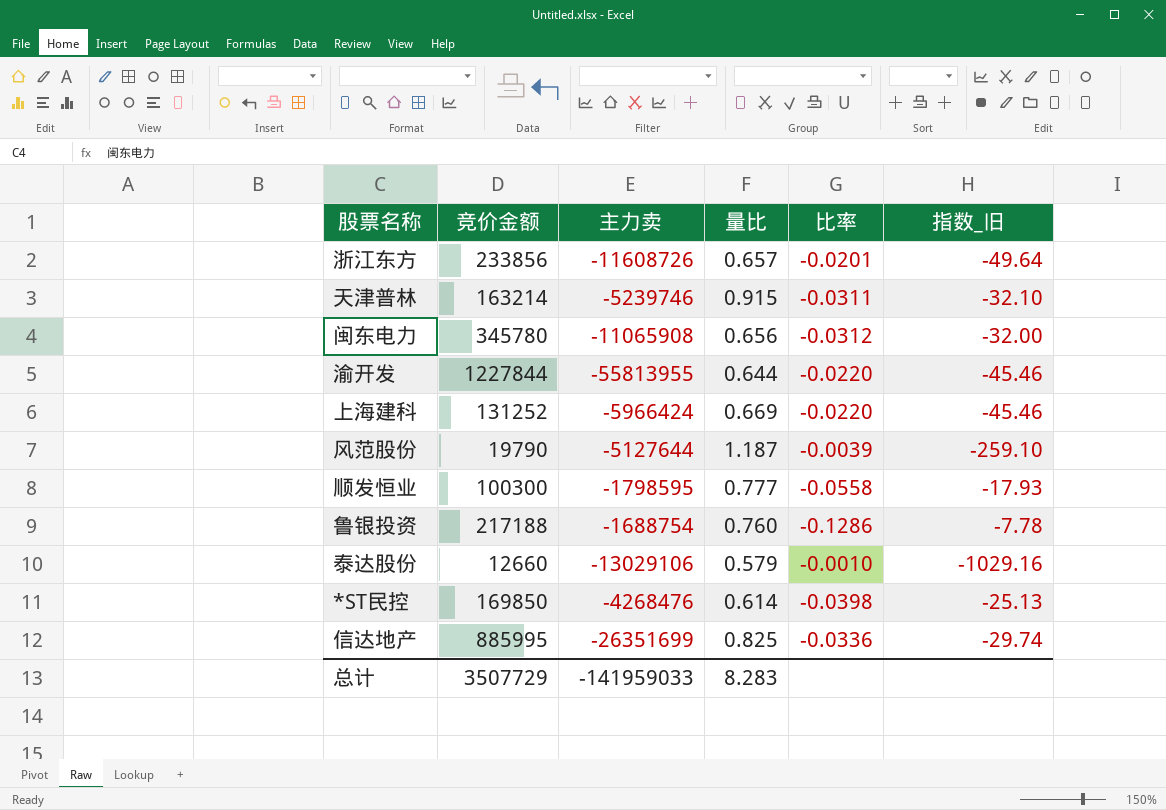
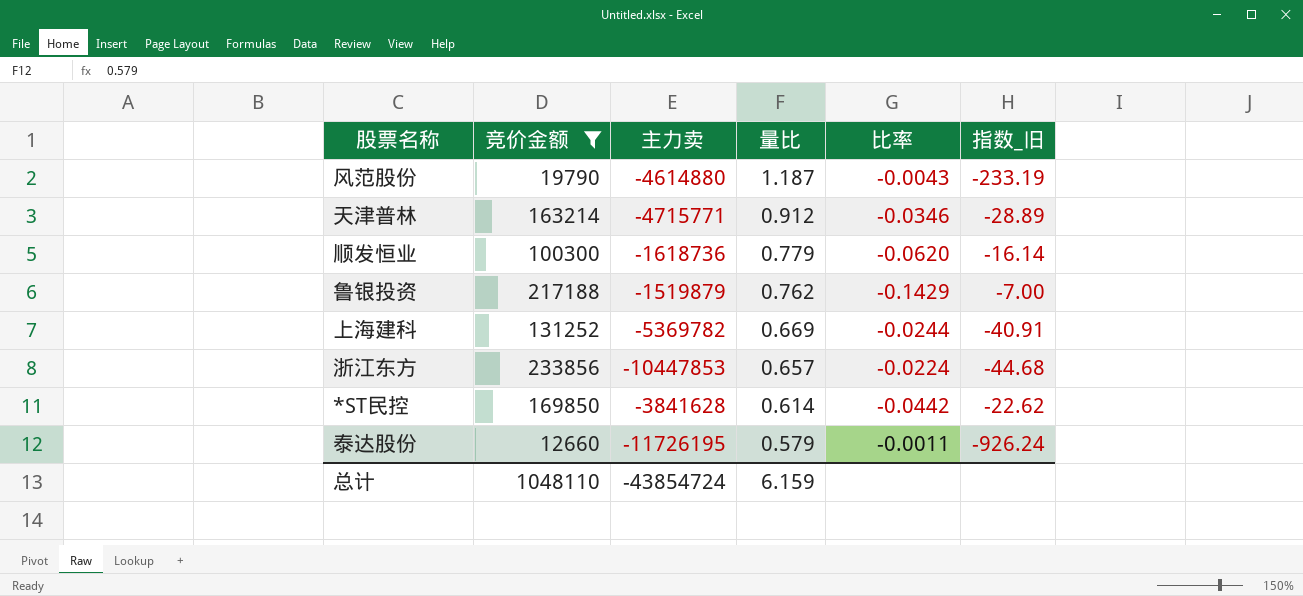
filter: none -> 竞价金额 <= 233856
row order: none -> 量比 descending
风范股份 | 主力卖: -5127644 -> -4614880
风范股份 | 比率: -0.0039 -> -0.0043
风范股份 | 指数_旧: -259.10 -> -233.19
天津普林 | 主力卖: -5239746 -> -4715771
天津普林 | 量比: 0.915 -> 0.912
天津普林 | 比率: -0.0311 -> -0.0346
天津普林 | 指数_旧: -32.10 -> -28.89
顺发恒业 | 主力卖: -1798595 -> -1618736
顺发恒业 | 量比: 0.777 -> 0.779
顺发恒业 | 比率: -0.0558 -> -0.0620
顺发恒业 | 指数_旧: -17.93 -> -16.14
鲁银投资 | 主力卖: -1688754 -> -1519879
鲁银投资 | 量比: 0.760 -> 0.762
鲁银投资 | 比率: -0.1286 -> -0.1429
鲁银投资 | 指数_旧: -7.78 -> -7.00
上海建科 | 主力卖: -5966424 -> -5369782
上海建科 | 比率: -0.0220 -> -0.0244
上海建科 | 指数_旧: -45.46 -> -40.91
浙江东方 | 主力卖: -11608726 -> -10447853
浙江东方 | 比率: -0.0201 -> -0.0224
浙江东方 | 指数_旧: -49.64 -> -44.68
*ST民控 | 主力卖: -4268476 -> -3841628
*ST民控 | 比率: -0.0398 -> -0.0442
*ST民控 | 指数_旧: -25.13 -> -22.62
泰达股份 | 主力卖: -13029106 -> -11726195
泰达股份 | 比率: -0.0010 -> -0.0011
泰达股份 | 指数_旧: -1029.16 -> -926.24
总计 | 竞价金额: 3507729 -> 1048110
总计 | 主力卖: -141959033 -> -43854724
总计 | 量比: 8.283 -> 6.159

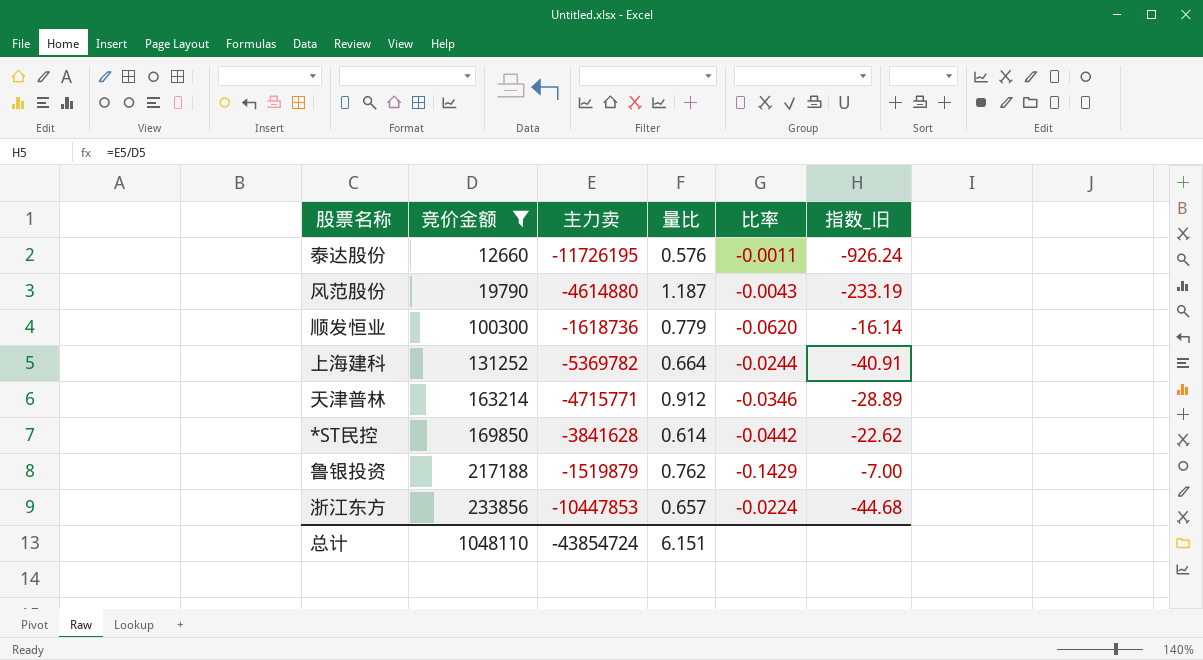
row order: 量比 descending -> 竞价金额 ascending
泰达股份 | 量比: 0.579 -> 0.576
上海建科 | 量比: 0.669 -> 0.664
总计 | 量比: 6.159 -> 6.151

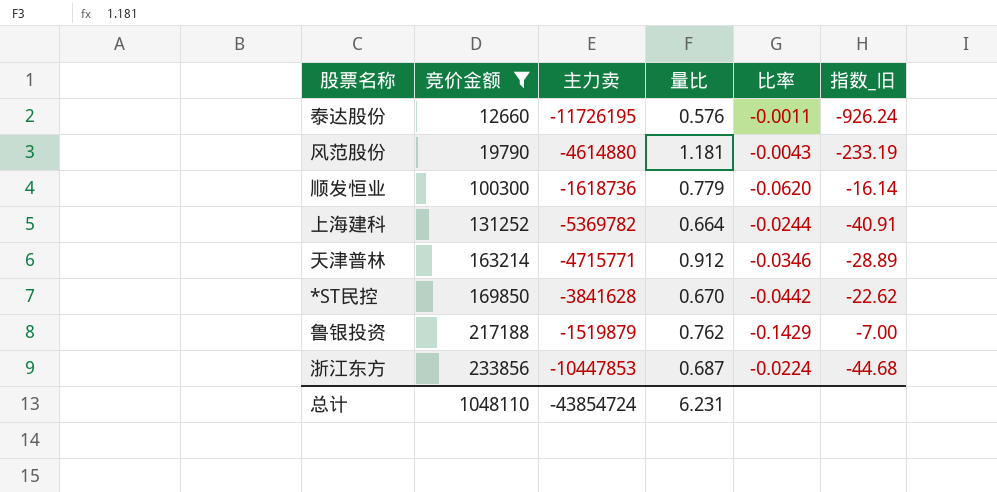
风范股份 | 量比: 1.187 -> 1.181
*ST民控 | 量比: 0.614 -> 0.670
浙江东方 | 量比: 0.657 -> 0.687
总计 | 量比: 6.151 -> 6.231

